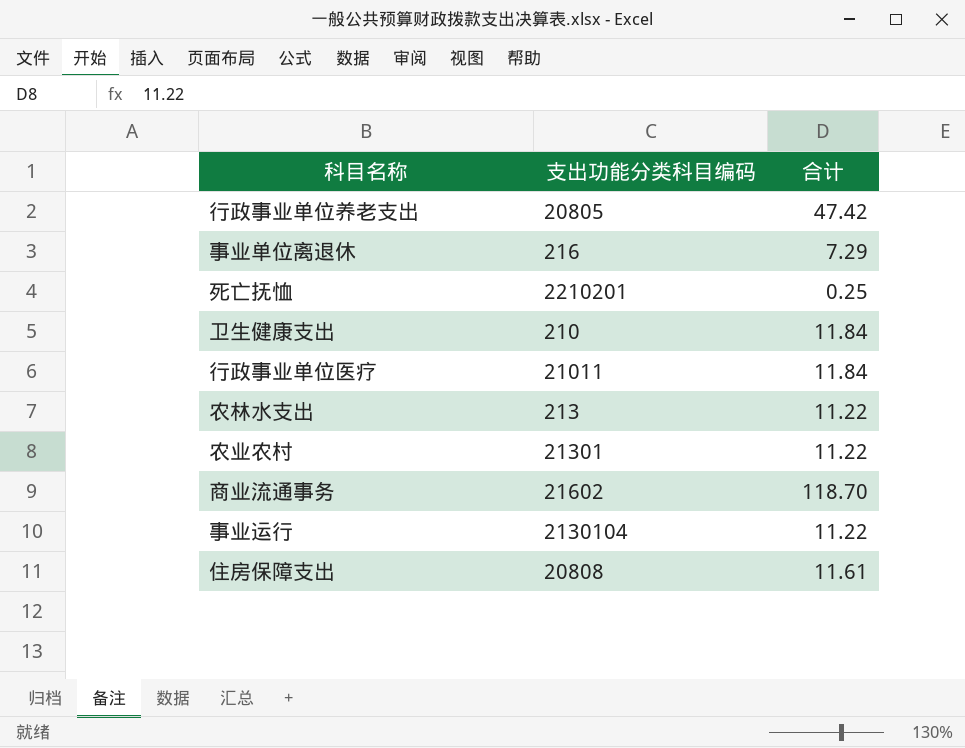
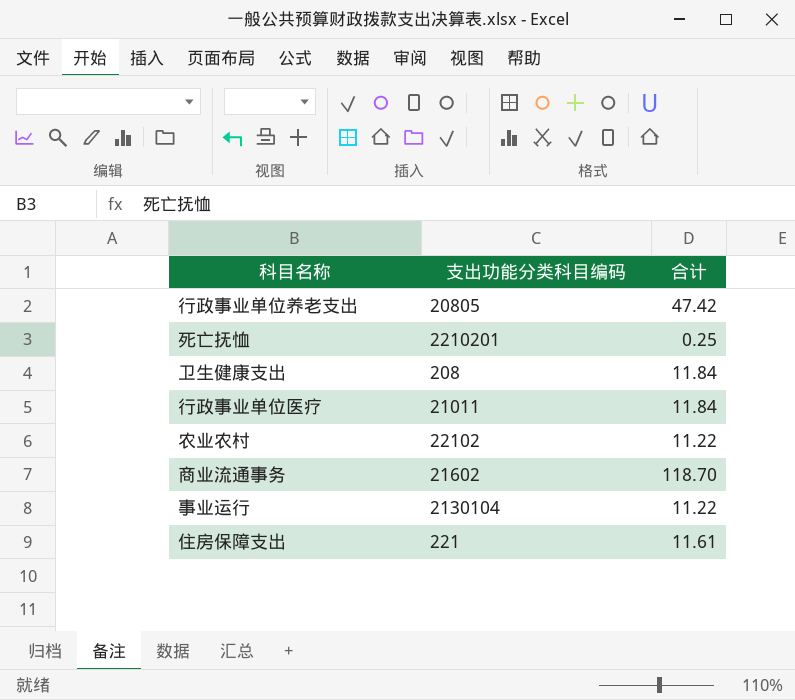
row 事业单位离退休: 216 | 7.29 -> none
row 农林水支出: 213 | 11.22 -> none
卫生健康支出 | 支出功能分类科目编码: 210 -> 208
农业农村 | 支出功能分类科目编码: 21301 -> 22102
住房保障支出 | 支出功能分类科目编码: 20808 -> 221

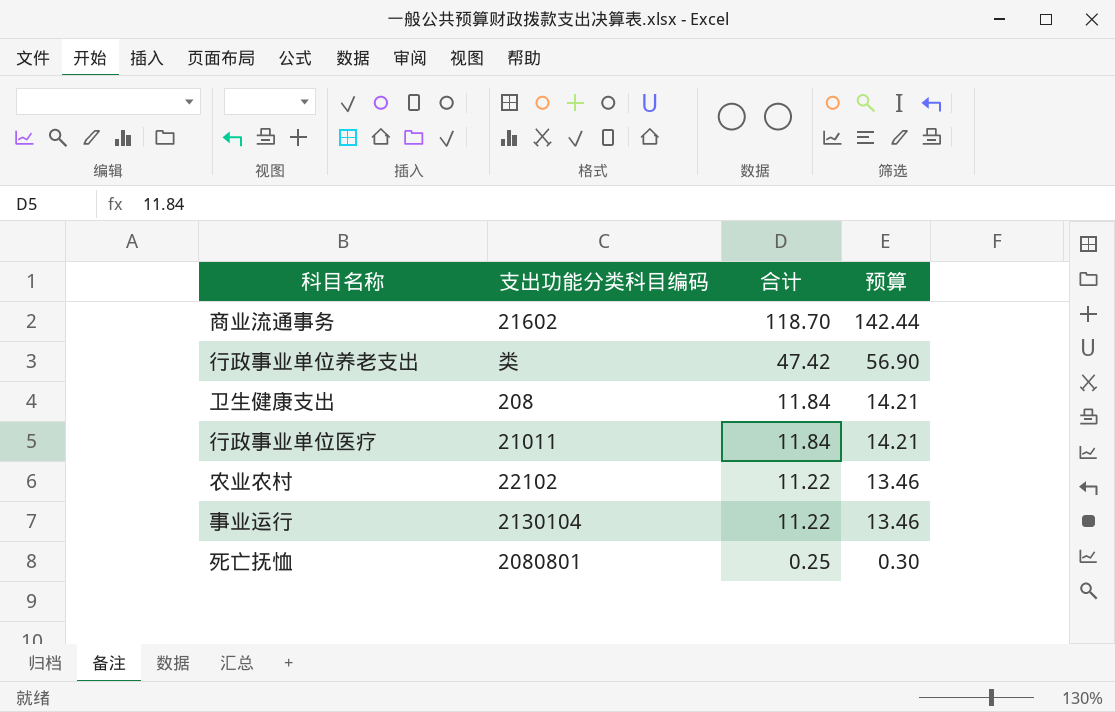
row order: none -> 合计 descending
column 预算 | formula: none -> [合计] * 1.2
row 住房保障支出: 221 | 11.61 -> none
行政事业单位养老支出 | 支出功能分类科目编码: 20805 -> 类
死亡抚恤 | 支出功能分类科目编码: 2210201 -> 2080801

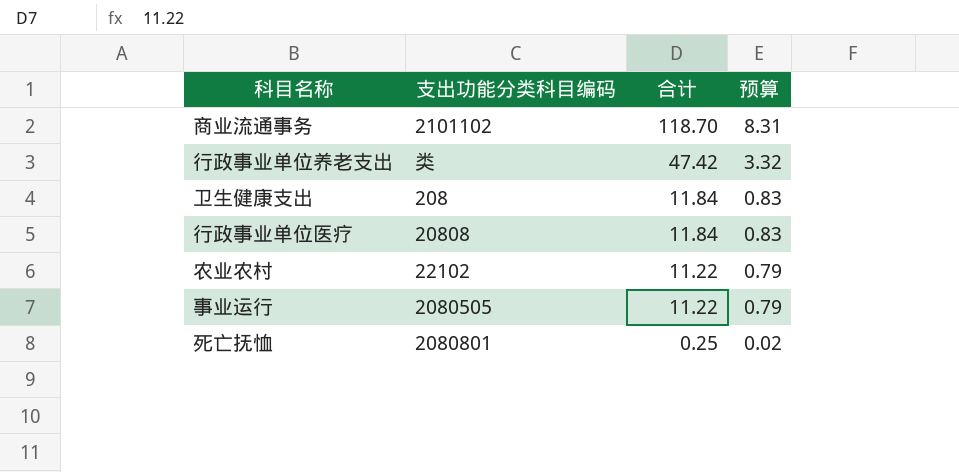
column 预算 | formula: [合计] * 1.2 -> [合计] * 0.07
商业流通事务 | 支出功能分类科目编码: 21602 -> 2101102
行政事业单位医疗 | 支出功能分类科目编码: 21011 -> 20808
事业运行 | 支出功能分类科目编码: 2130104 -> 2080505

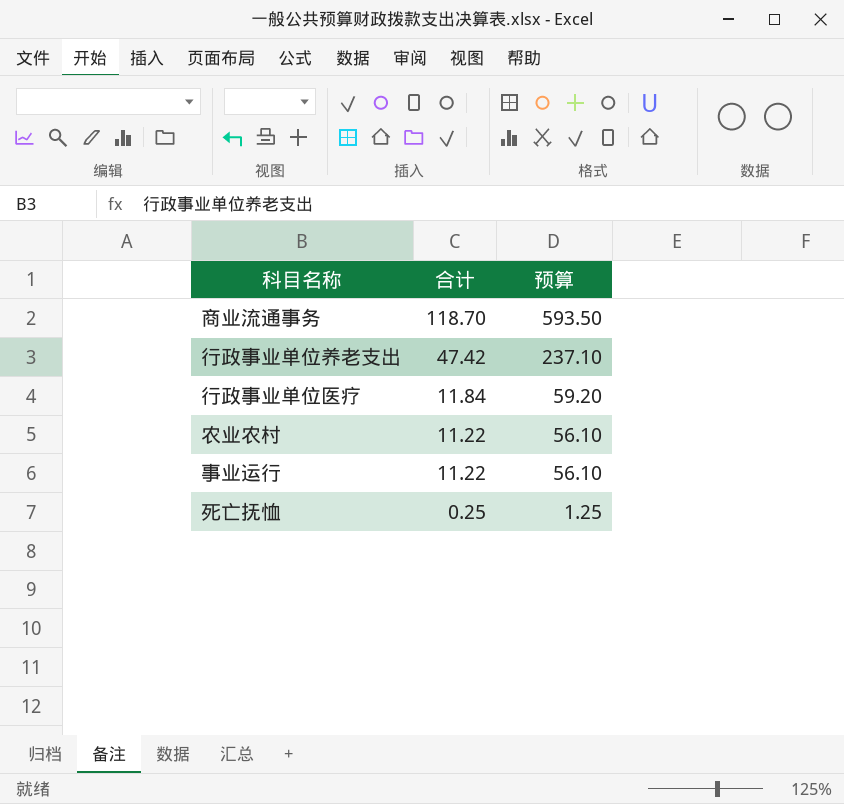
column 支出功能分类科目编码 | position: 2 -> none
column 预算 | formula: [合计] * 0.07 -> [合计] * 5
row 卫生健康支出: 208 | 11.84 | 0.83 -> none

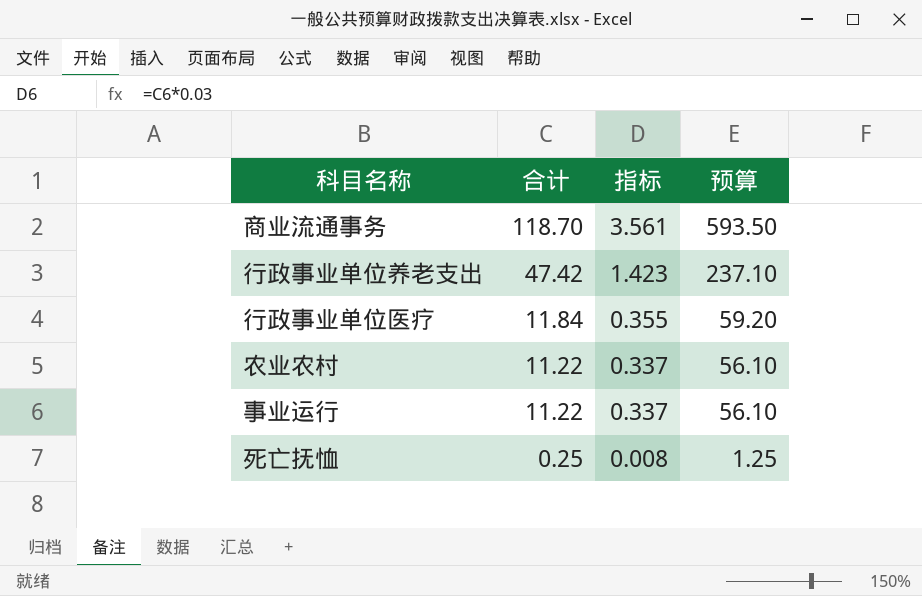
column 指标 | formula: none -> [合计] * 0.03

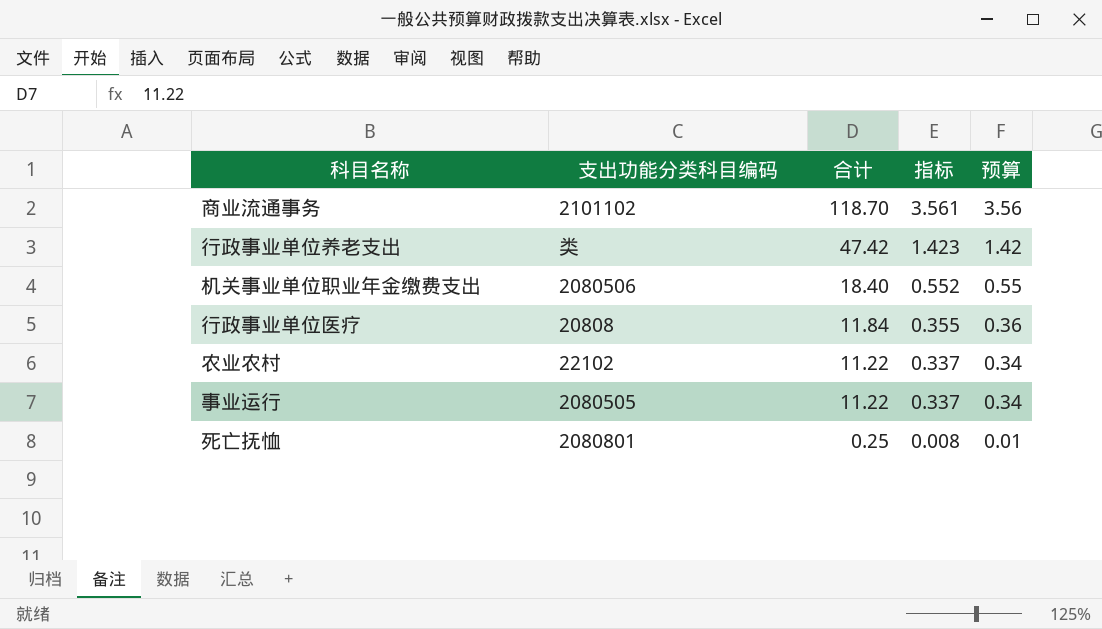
column 支出功能分类科目编码 | position: none -> 2
column 预算 | formula: [合计] * 5 -> [合计] * 0.03
row 机关事业单位职业年金缴费支出: none -> 2080506 | 18.40 | 0.552 | 0.55

